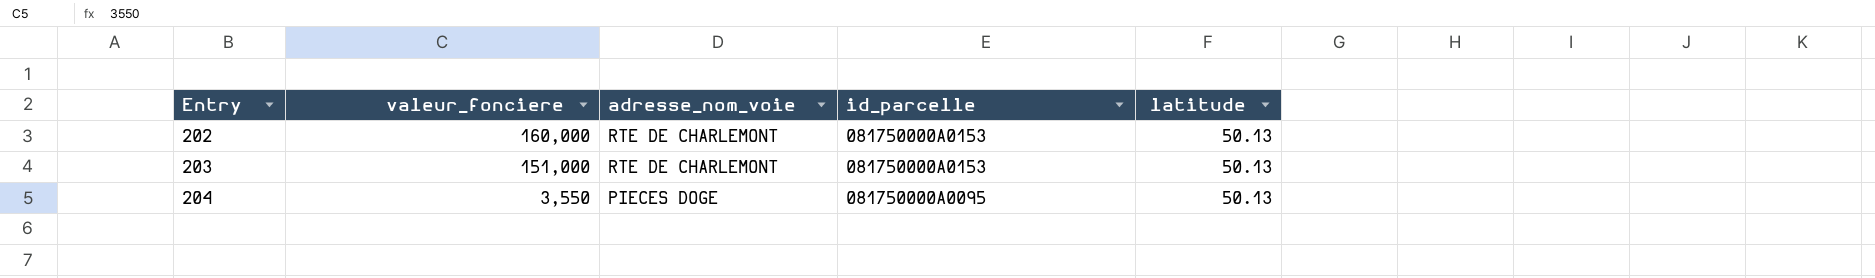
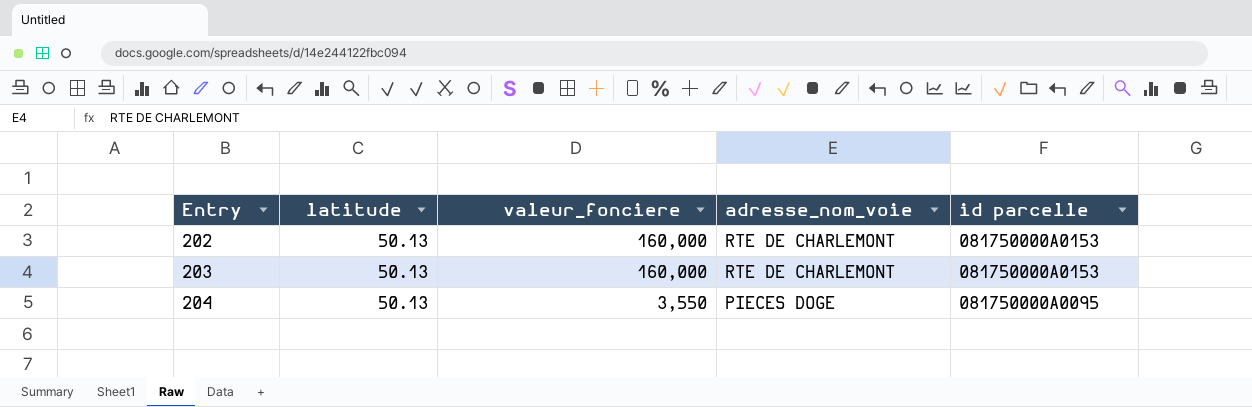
column latitude | position: 5 -> 2
column name: id_parcelle -> id parcelle
203 | valeur_fonciere: 151,000 -> 160,000

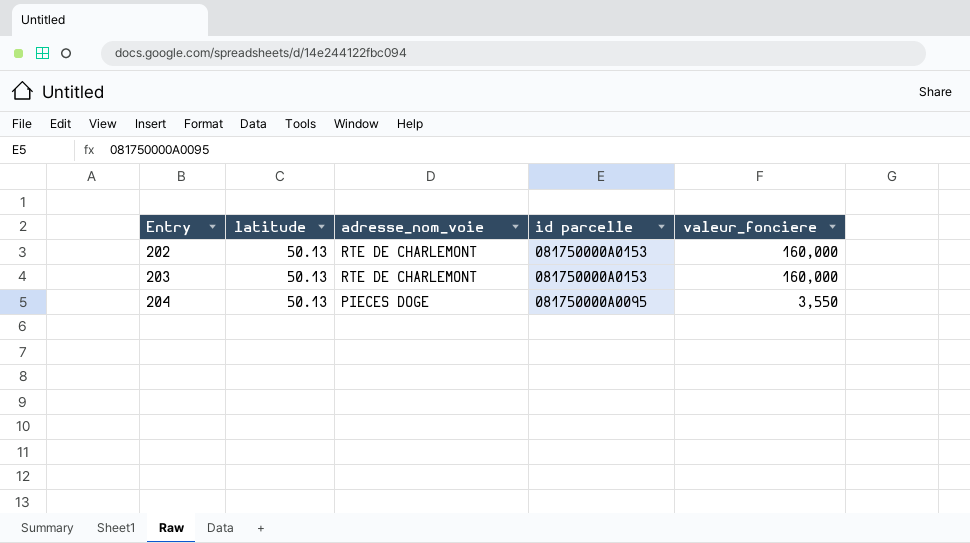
column valeur_fonciere | position: 3 -> 5

